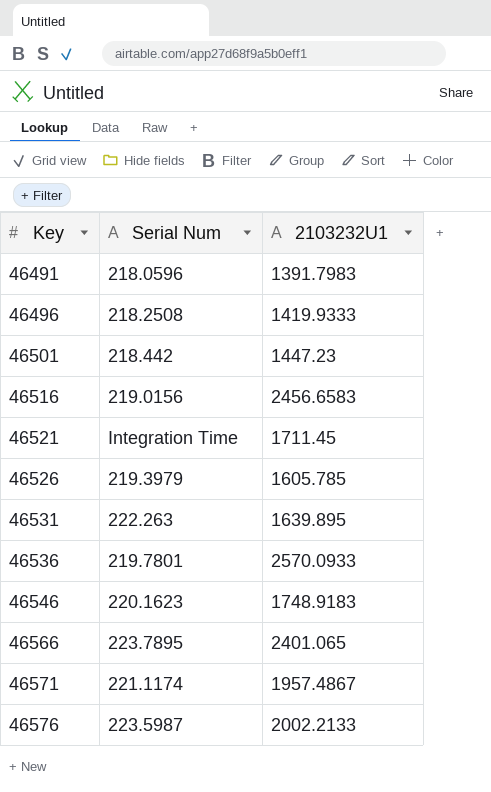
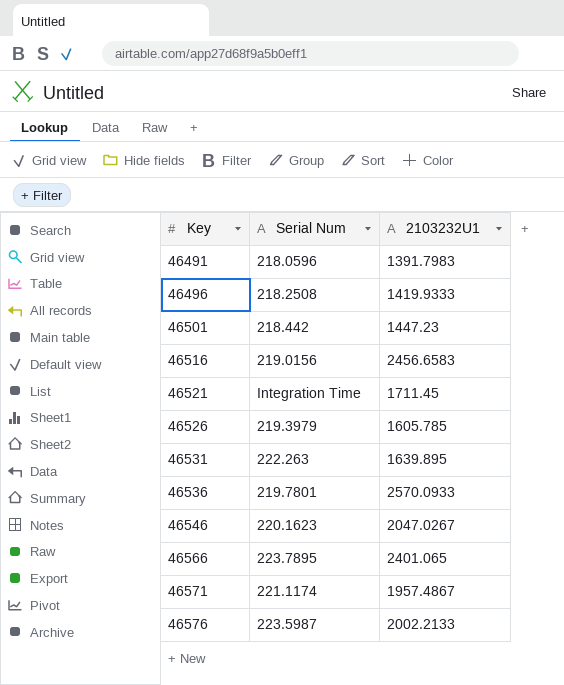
46546 | 2103232U1: 1748.9183 -> 2047.0267

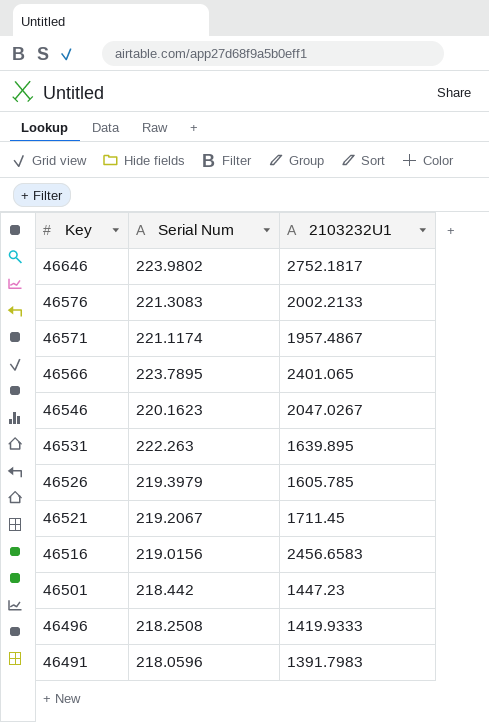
row order: Key ascending -> Key descending
row 46536: 219.7801 | 2570.0933 -> none
row 46646: none -> 223.9802 | 2752.1817
46576 | Serial Num: 223.5987 -> 221.3083
46521 | Serial Num: Integration Time -> 219.2067

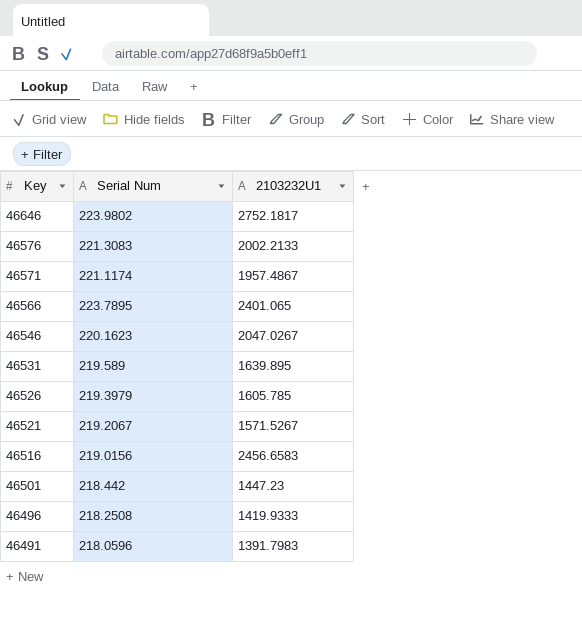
46531 | Serial Num: 222.263 -> 219.589
46521 | 2103232U1: 1711.45 -> 1571.5267

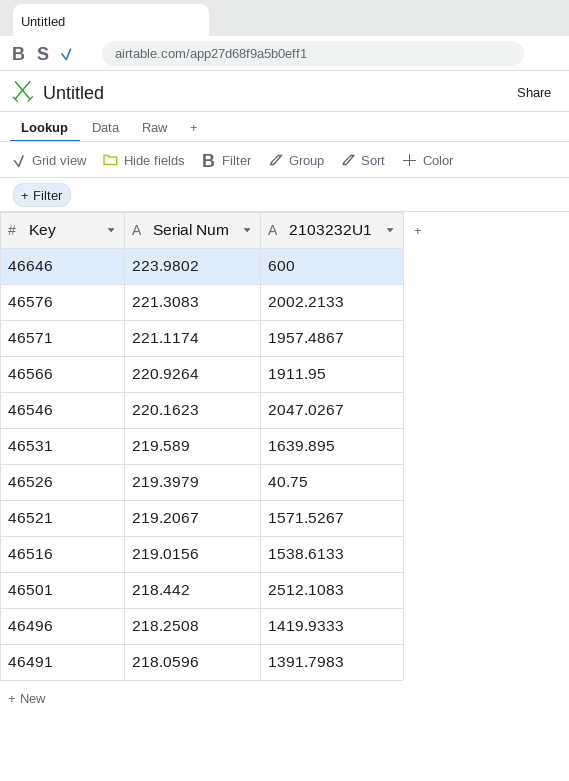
46646 | 2103232U1: 2752.1817 -> 600
46566 | Serial Num: 223.7895 -> 220.9264
46566 | 2103232U1: 2401.065 -> 1911.95
46526 | 2103232U1: 1605.785 -> 40.75
46516 | 2103232U1: 2456.6583 -> 1538.6133
46501 | 2103232U1: 1447.23 -> 2512.1083

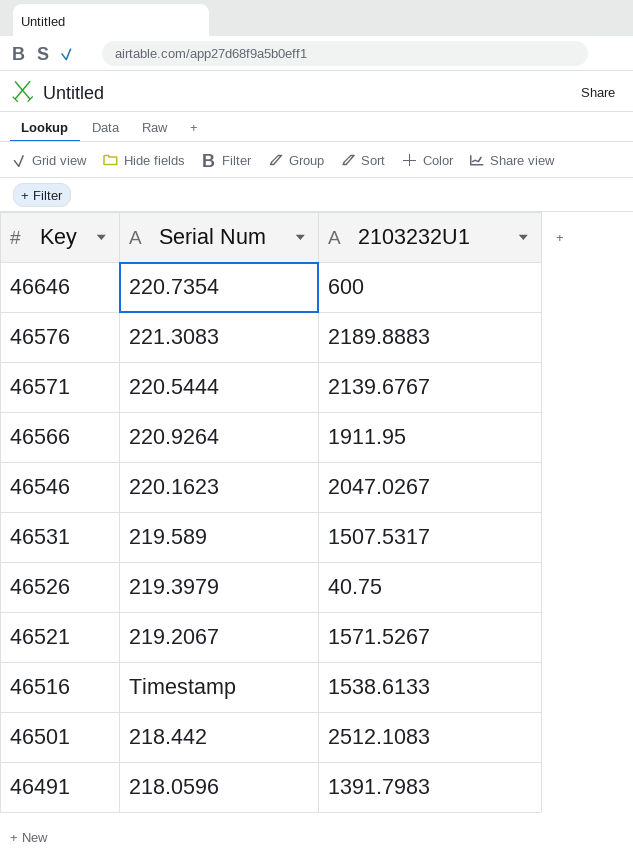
row 46496: 218.2508 | 1419.9333 -> none
46646 | Serial Num: 223.9802 -> 220.7354
46576 | 2103232U1: 2002.2133 -> 2189.8883
46571 | Serial Num: 221.1174 -> 220.5444
46571 | 2103232U1: 1957.4867 -> 2139.6767
46531 | 2103232U1: 1639.895 -> 1507.5317
46516 | Serial Num: 219.0156 -> Timestamp

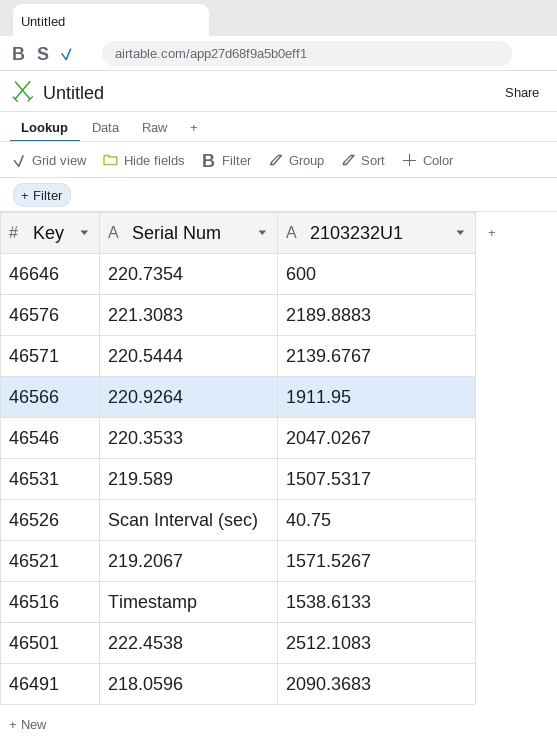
46546 | Serial Num: 220.1623 -> 220.3533
46526 | Serial Num: 219.3979 -> Scan Interval (sec)
46501 | Serial Num: 218.442 -> 222.4538
46491 | 2103232U1: 1391.7983 -> 2090.3683

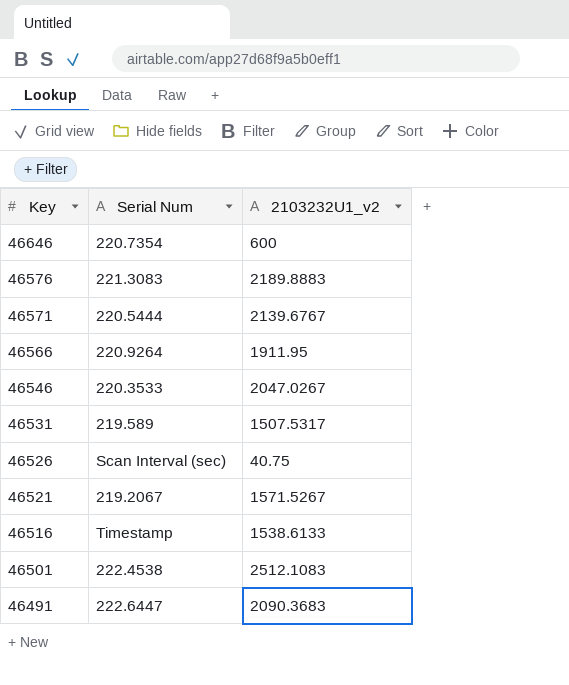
column name: 2103232U1 -> 2103232U1_v2
46491 | Serial Num: 218.0596 -> 222.6447

